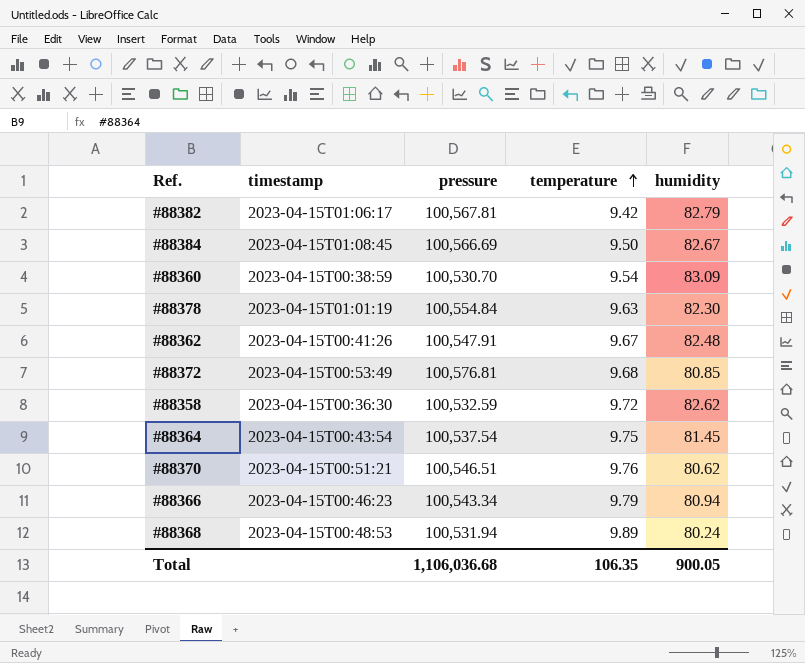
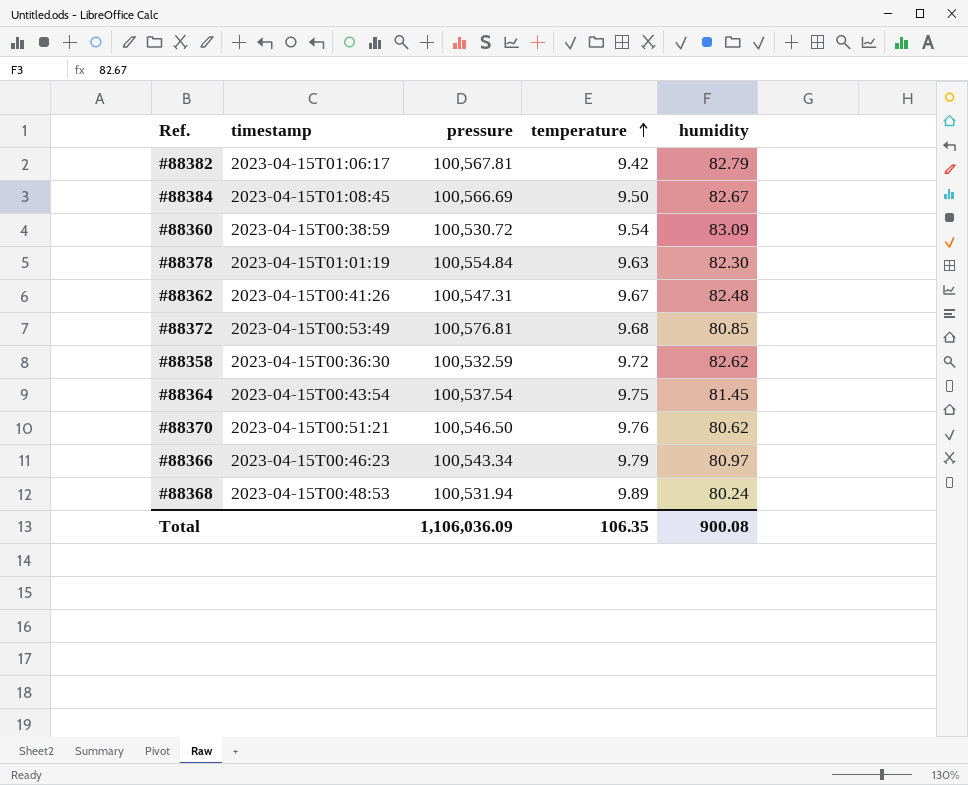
#88360 | pressure: 100,530.70 -> 100,530.72
#88362 | pressure: 100,547.91 -> 100,547.31
#88370 | pressure: 100,546.51 -> 100,546.50
#88366 | humidity: 80.94 -> 80.97
Total | pressure: 1,106,036.68 -> 1,106,036.09
Total | humidity: 900.05 -> 900.08

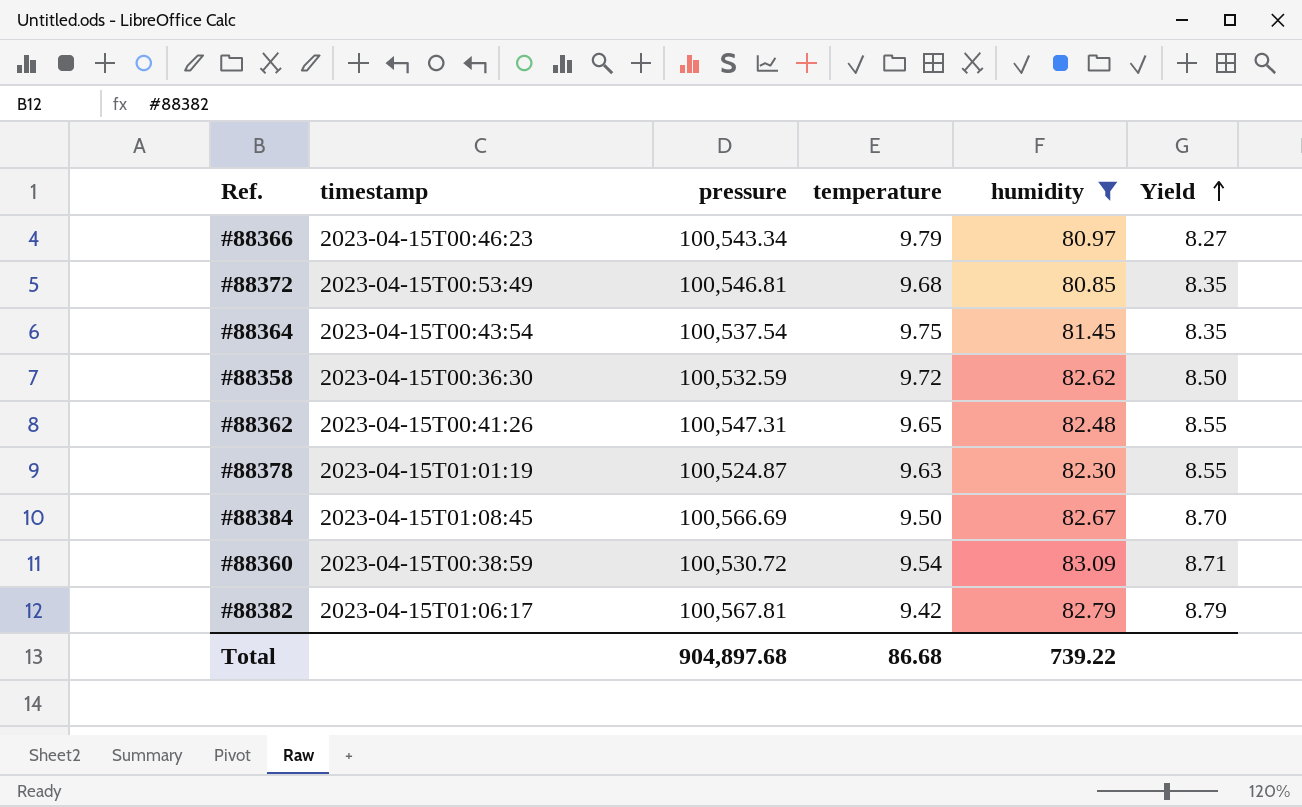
filter: none -> humidity >= 80.85
row order: temperature ascending -> Yield ascending
column Yield | formula: none -> [humidity] / [temperature]
#88372 | pressure: 100,576.81 -> 100,546.81
#88362 | temperature: 9.67 -> 9.65
#88378 | pressure: 100,554.84 -> 100,524.87
Total | pressure: 1,106,036.09 -> 904,897.68
Total | temperature: 106.35 -> 86.68
Total | humidity: 900.08 -> 739.22

